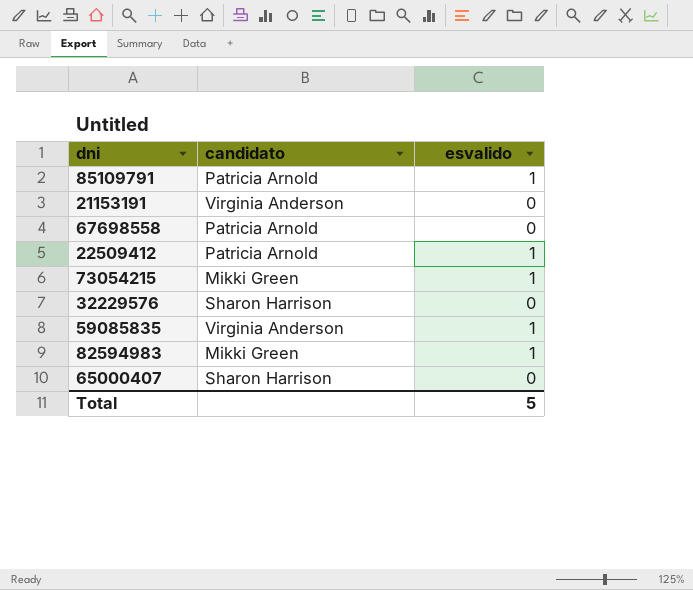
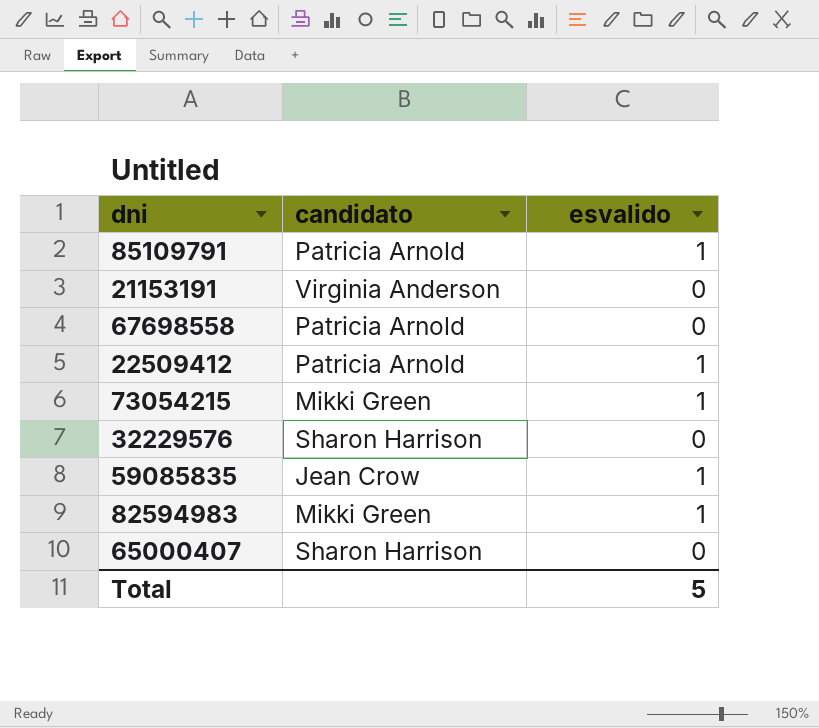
59085835 | candidato: Virginia Anderson -> Jean Crow

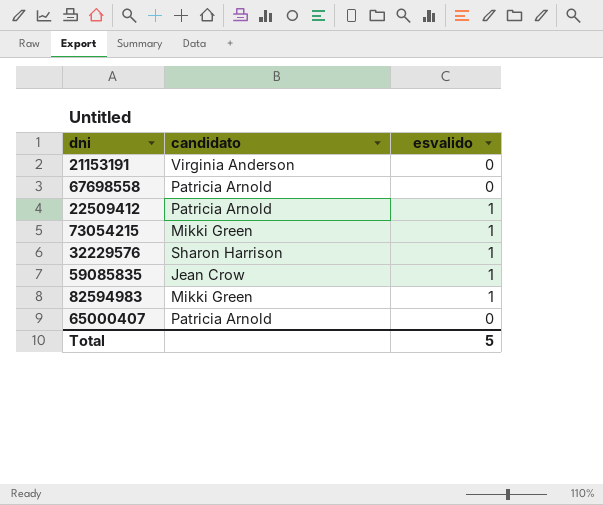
row 85109791: Patricia Arnold | 1 -> none
32229576 | esvalido: 0 -> 1
65000407 | candidato: Sharon Harrison -> Patricia Arnold

